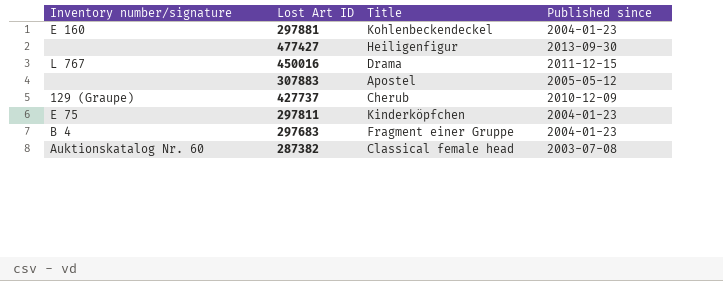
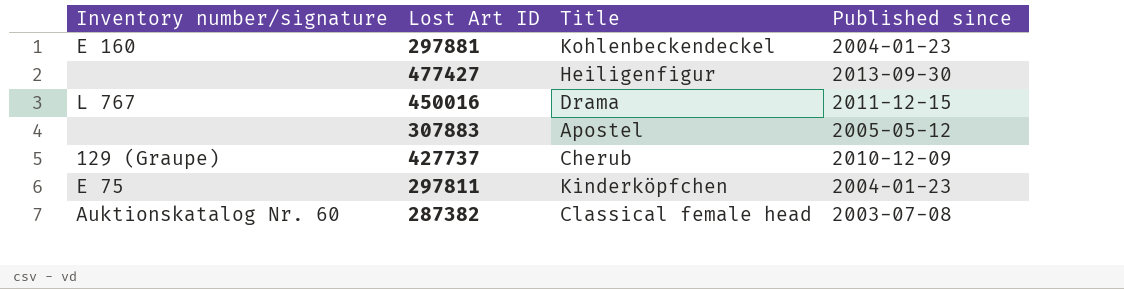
row 297683: B 4 | Fragment einer Gruppe | 2004-01-23 -> none

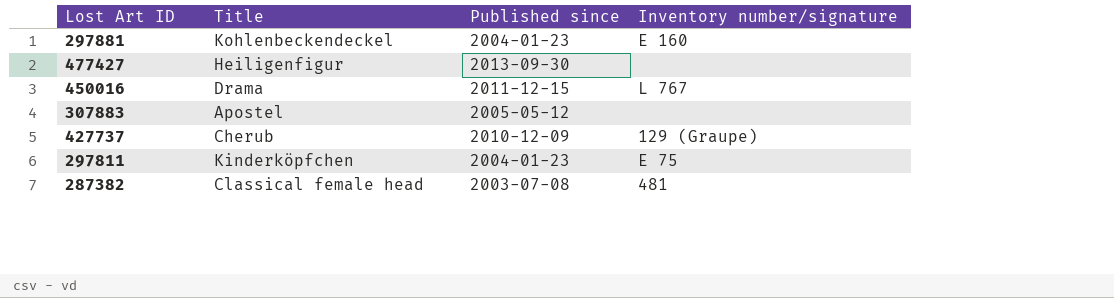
column Inventory number/signature | position: 1 -> 4
287382 | Inventory number/signature: Auktionskatalog Nr. 60 -> 481

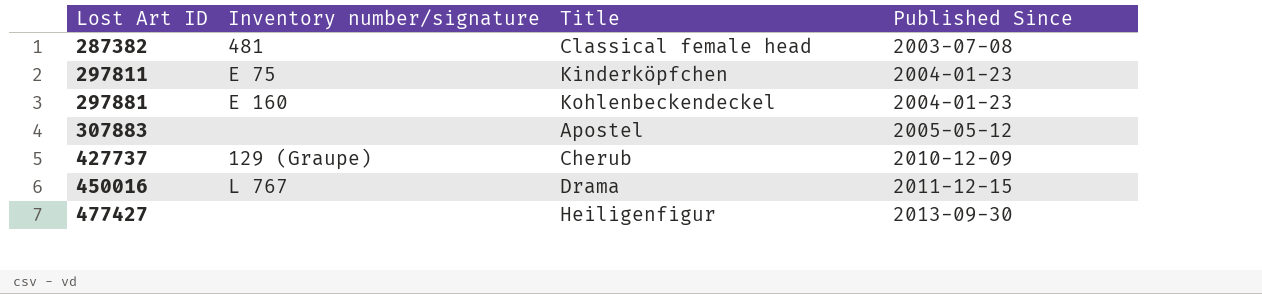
row order: none -> Lost Art ID ascending
column Inventory number/signature | position: 4 -> 2
column name: Published since -> Published Since

